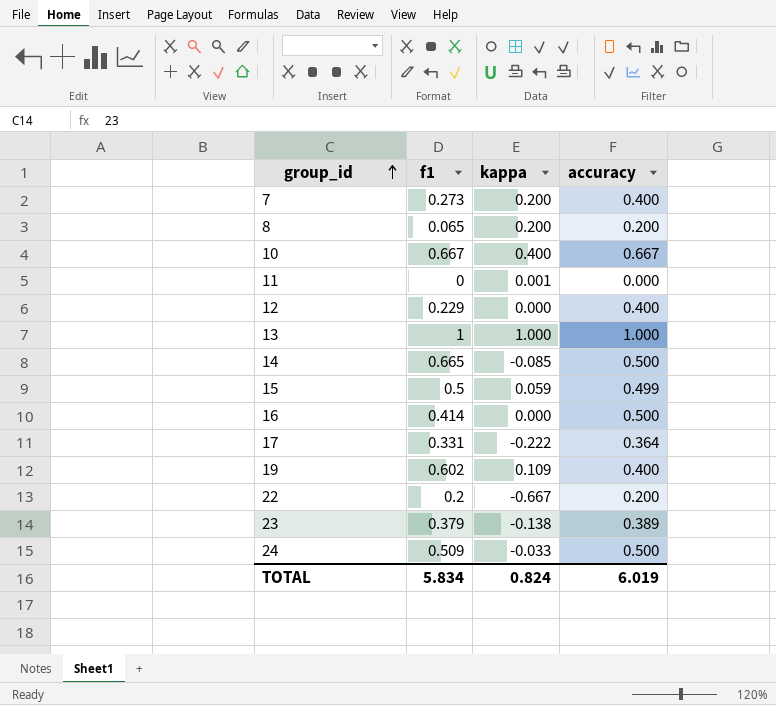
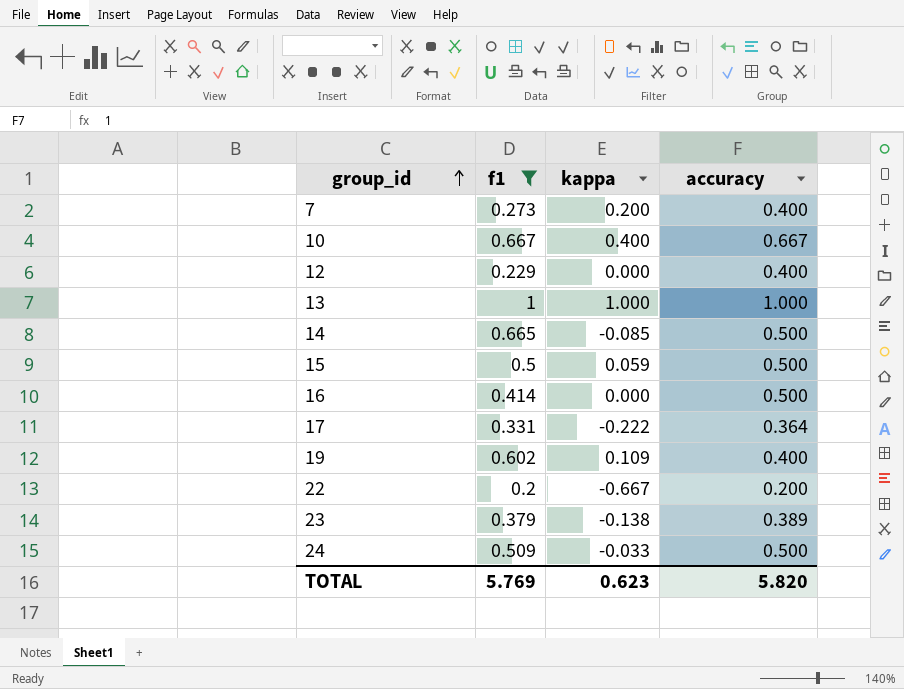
filter: none -> f1 >= 0.2
15 | accuracy: 0.499 -> 0.500
TOTAL | f1: 5.834 -> 5.769
TOTAL | kappa: 0.824 -> 0.623
TOTAL | accuracy: 6.019 -> 5.820

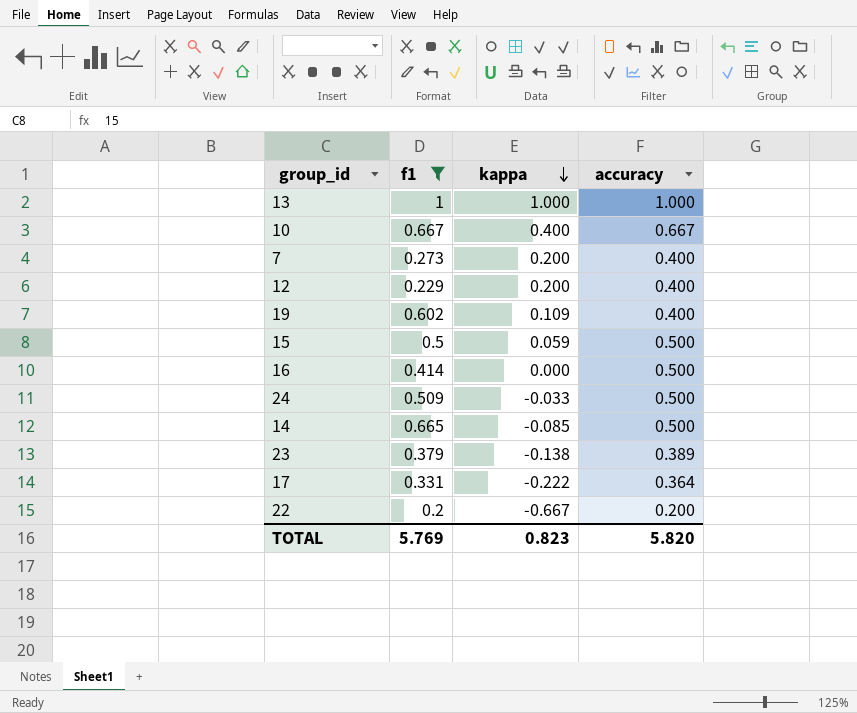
row order: group_id ascending -> kappa descending
12 | kappa: 0.000 -> 0.200
TOTAL | kappa: 0.623 -> 0.823

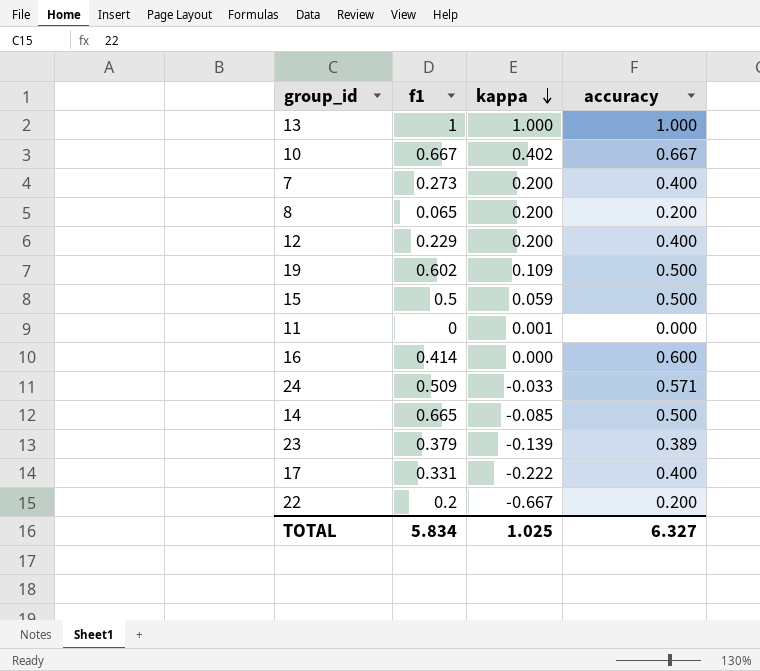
filter: f1 >= 0.2 -> none
10 | kappa: 0.400 -> 0.402
19 | accuracy: 0.400 -> 0.500
16 | accuracy: 0.500 -> 0.600
24 | accuracy: 0.500 -> 0.571
23 | kappa: -0.138 -> -0.139
17 | accuracy: 0.364 -> 0.400
TOTAL | f1: 5.769 -> 5.834
TOTAL | kappa: 0.823 -> 1.025
TOTAL | accuracy: 5.820 -> 6.327

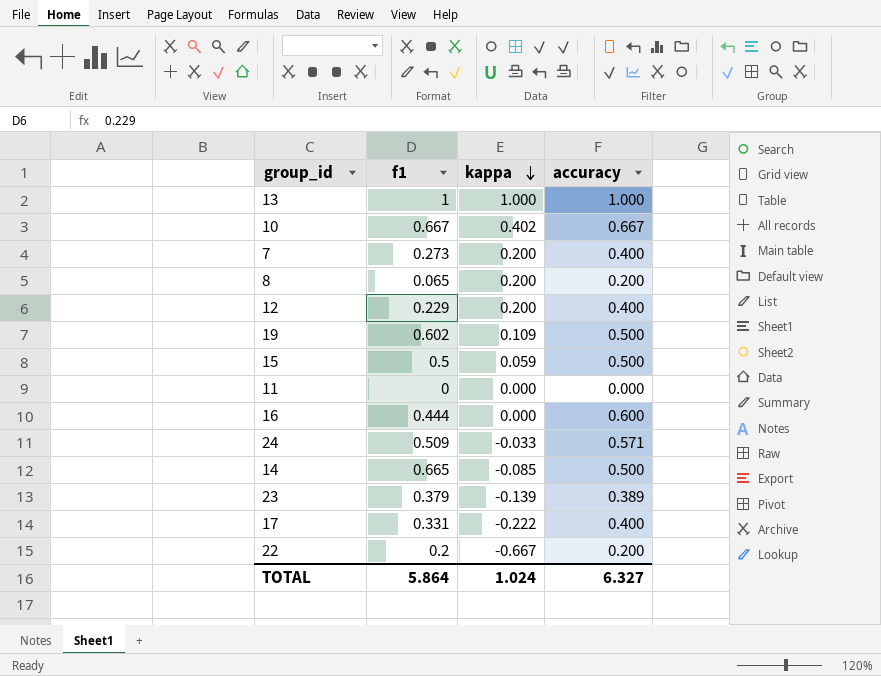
11 | kappa: 0.001 -> 0.000
16 | f1: 0.414 -> 0.444
TOTAL | f1: 5.834 -> 5.864
TOTAL | kappa: 1.025 -> 1.024

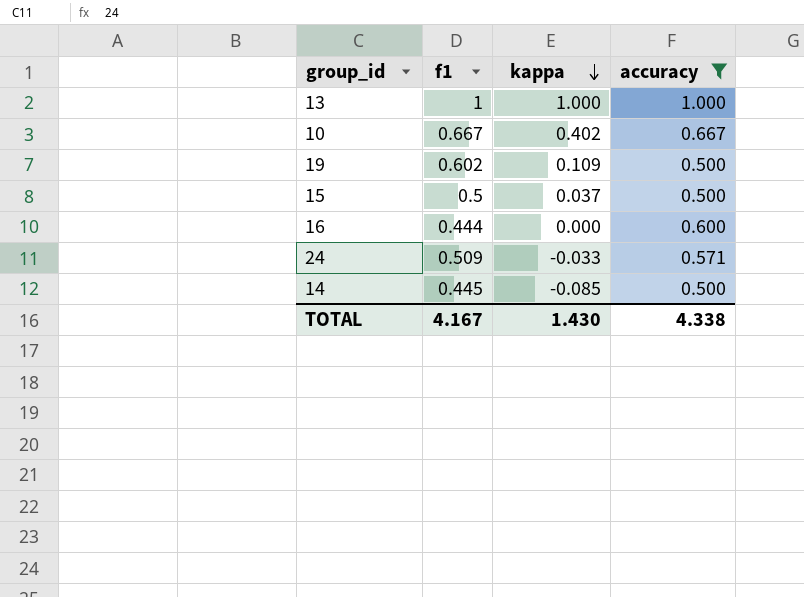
filter: none -> accuracy >= 0.500
15 | kappa: 0.059 -> 0.037
14 | f1: 0.665 -> 0.445
TOTAL | f1: 5.864 -> 4.167
TOTAL | kappa: 1.024 -> 1.430
TOTAL | accuracy: 6.327 -> 4.338

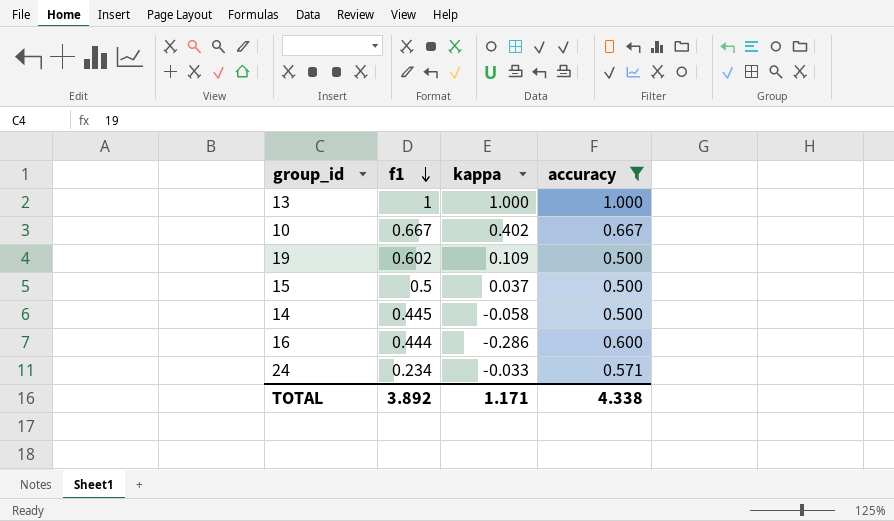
row order: kappa descending -> f1 descending
14 | kappa: -0.085 -> -0.058
16 | kappa: 0.000 -> -0.286
24 | f1: 0.509 -> 0.234
TOTAL | f1: 4.167 -> 3.892
TOTAL | kappa: 1.430 -> 1.171

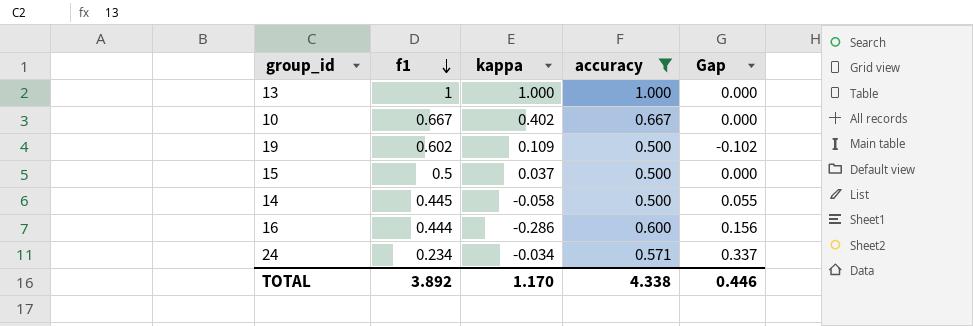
column Gap | formula: none -> [accuracy] - [f1]
24 | kappa: -0.033 -> -0.034
TOTAL | kappa: 1.171 -> 1.170

